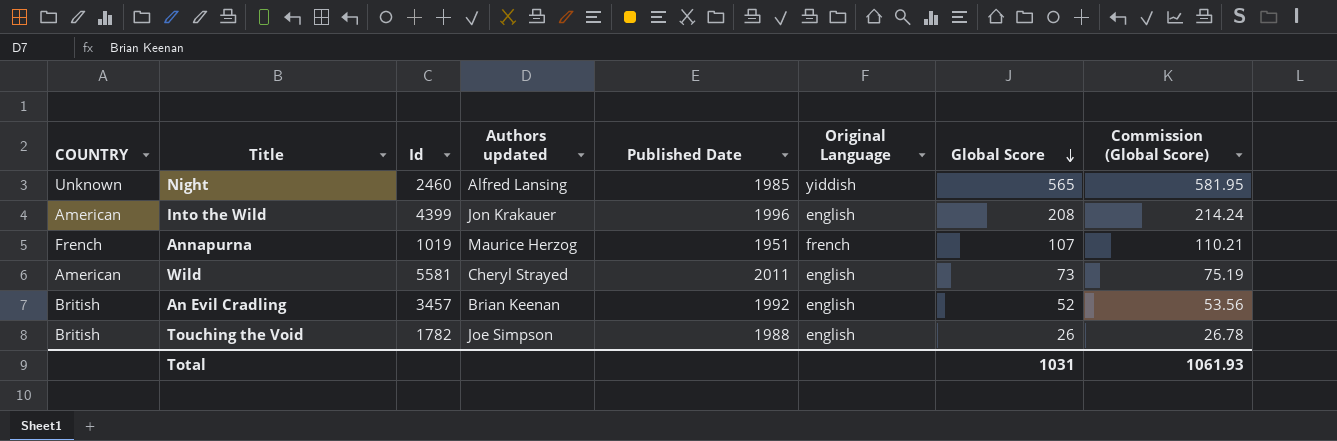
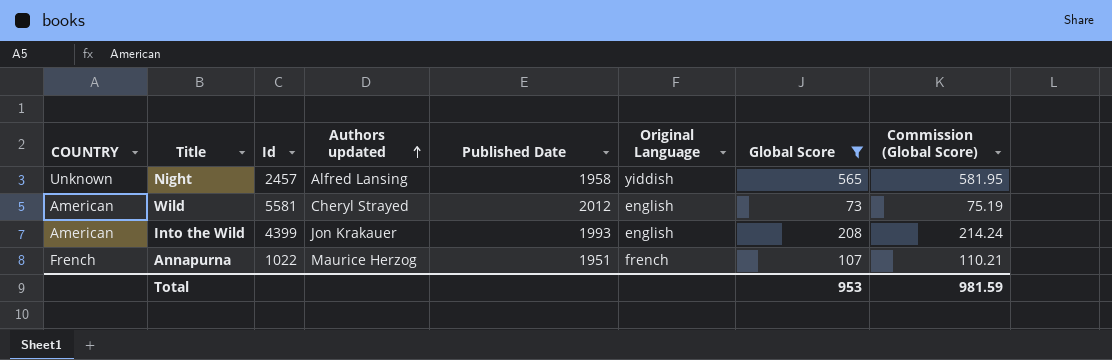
filter: none -> Global Score >= 73
row order: Global Score descending -> Authors updated ascending
Night | Id: 2460 -> 2457
Night | Published Date: 1985 -> 1958
Wild | Published Date: 2011 -> 2012
Into the Wild | Published Date: 1996 -> 1993
Annapurna | Id: 1019 -> 1022
Total | Global Score: 1031 -> 953
Total | Commission (Global Score): 1061.93 -> 981.59

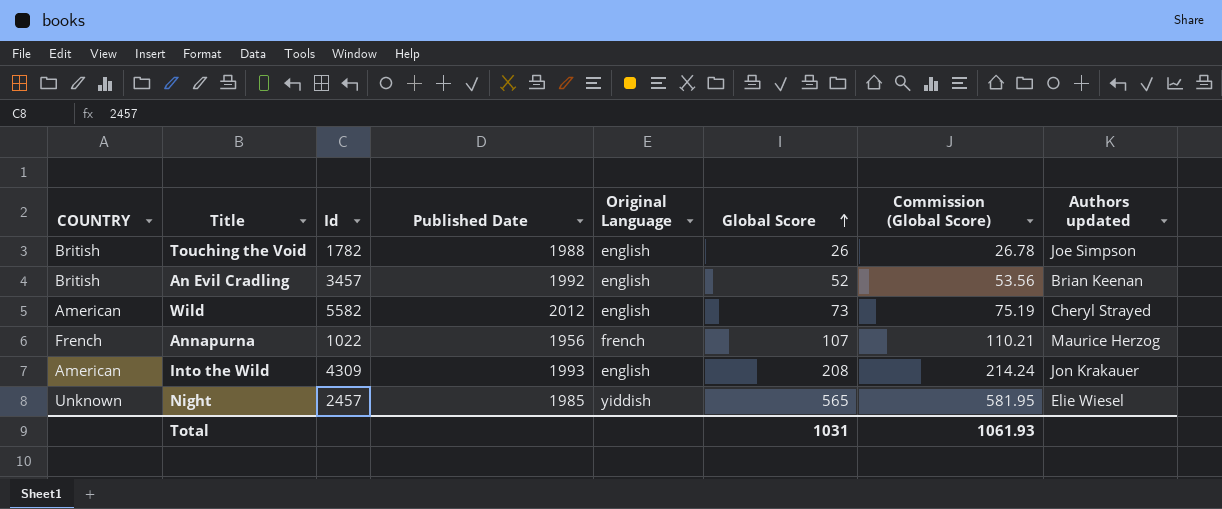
filter: Global Score >= 73 -> none
row order: Authors updated ascending -> Global Score ascending
column Authors updated | position: 4 -> 8
Wild | Id: 5581 -> 5582
Annapurna | Published Date: 1951 -> 1956
Into the Wild | Id: 4399 -> 4309
Night | Published Date: 1958 -> 1985
Night | Authors updated: Alfred Lansing -> Elie Wiesel
Total | Global Score: 953 -> 1031
Total | Commission (Global Score): 981.59 -> 1061.93

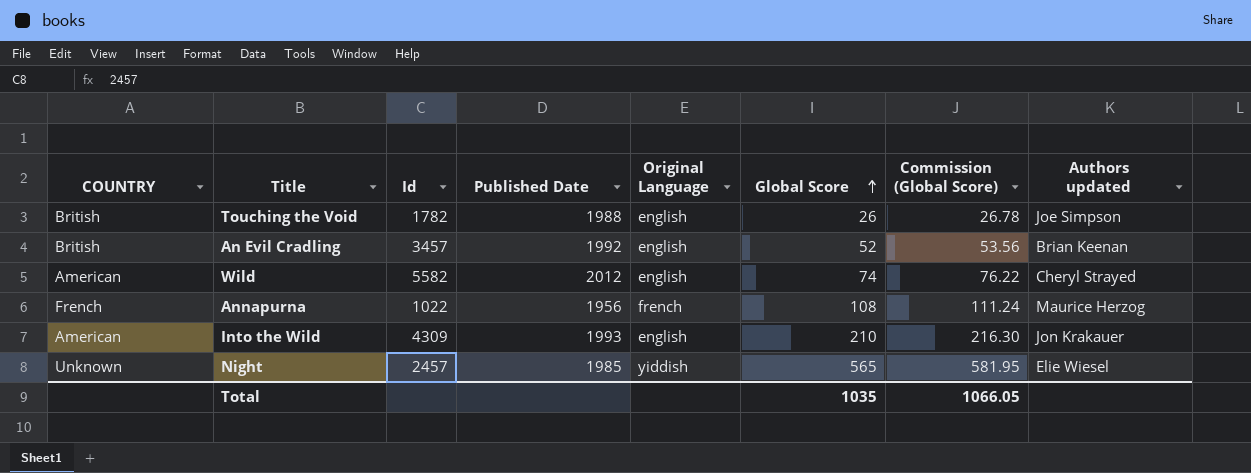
Wild | Global Score: 73 -> 74
Wild | Commission (Global Score): 75.19 -> 76.22
Annapurna | Global Score: 107 -> 108
Annapurna | Commission (Global Score): 110.21 -> 111.24
Into the Wild | Global Score: 208 -> 210
Into the Wild | Commission (Global Score): 214.24 -> 216.30
Total | Global Score: 1031 -> 1035
Total | Commission (Global Score): 1061.93 -> 1066.05

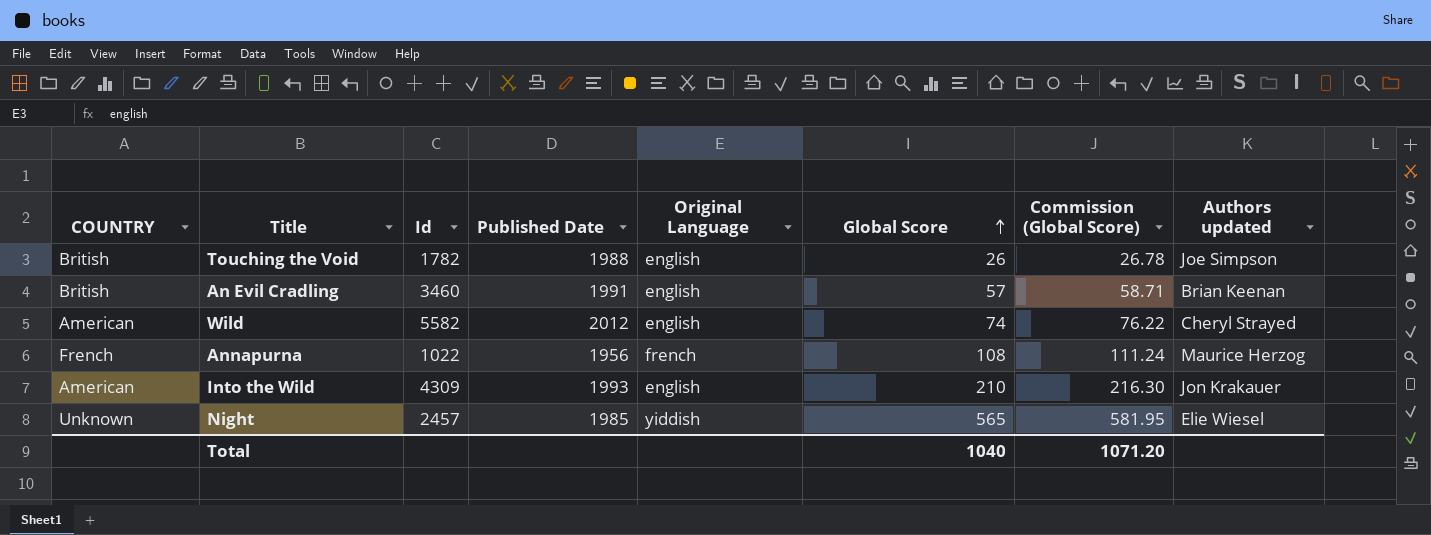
An Evil Cradling | Id: 3457 -> 3460
An Evil Cradling | Published Date: 1992 -> 1991
An Evil Cradling | Global Score: 52 -> 57
An Evil Cradling | Commission (Global Score): 53.56 -> 58.71
Total | Global Score: 1035 -> 1040
Total | Commission (Global Score): 1066.05 -> 1071.20

